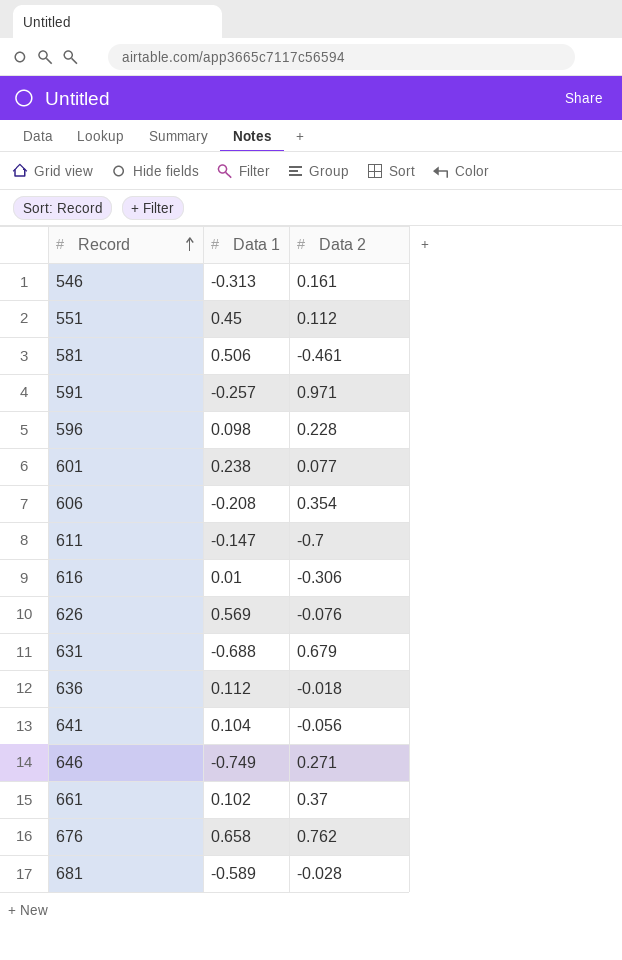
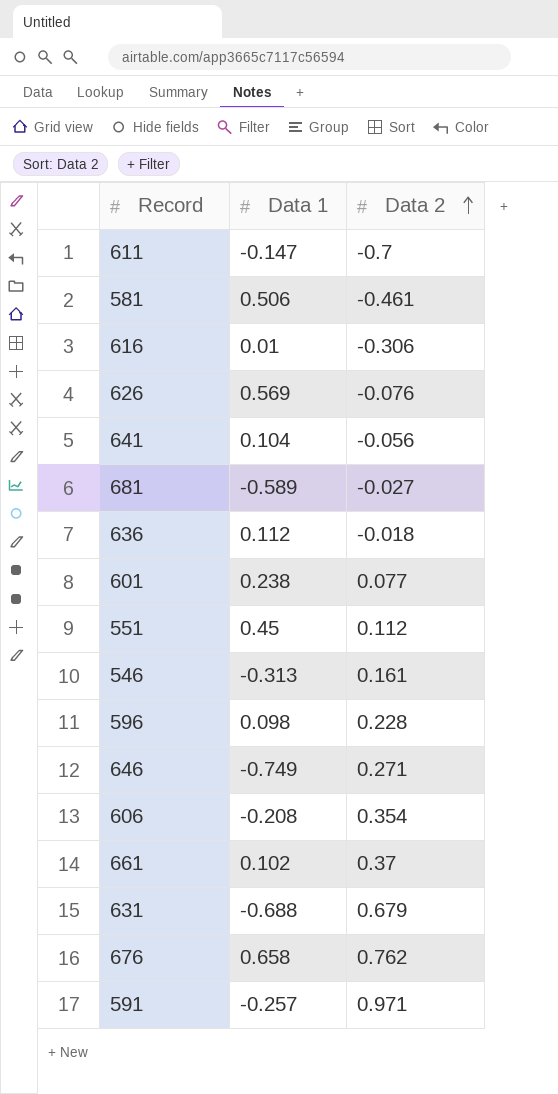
row order: Record ascending -> Data 2 ascending
681 | Data 2: -0.028 -> -0.027

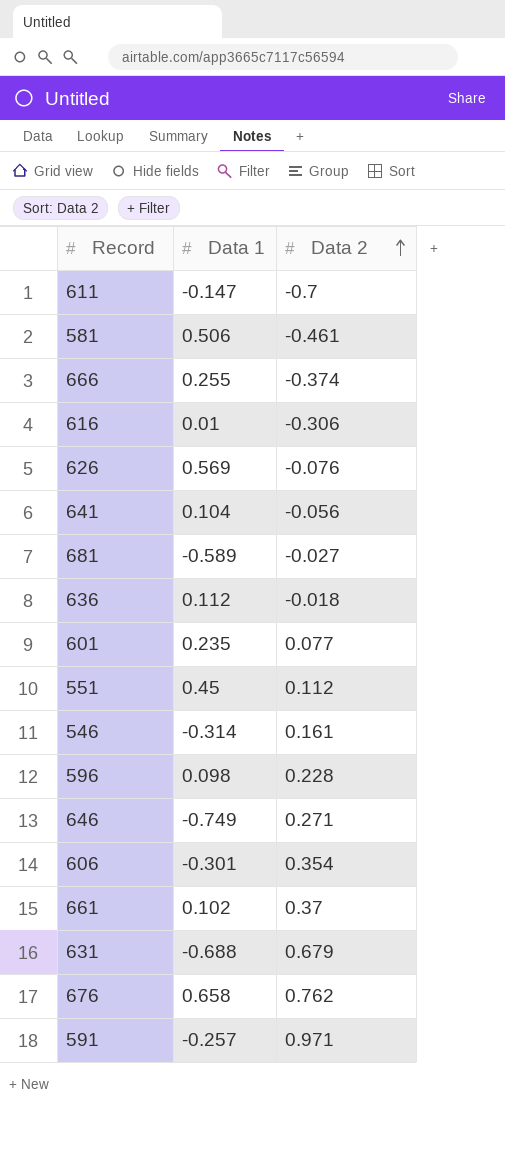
row 666: none -> 0.255 | -0.374
601 | Data 1: 0.238 -> 0.235
546 | Data 1: -0.313 -> -0.314
606 | Data 1: -0.208 -> -0.301

